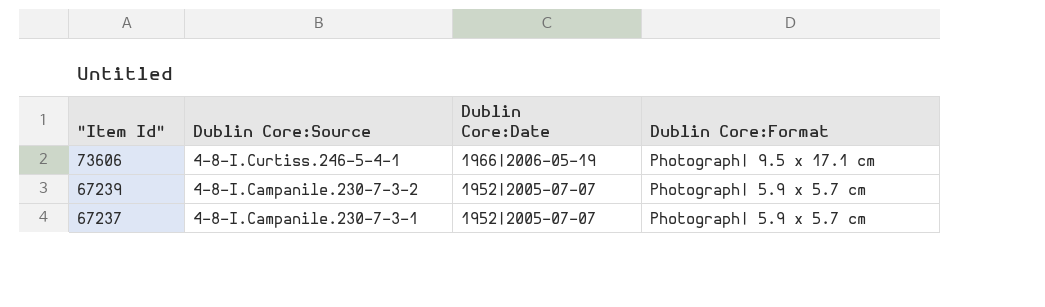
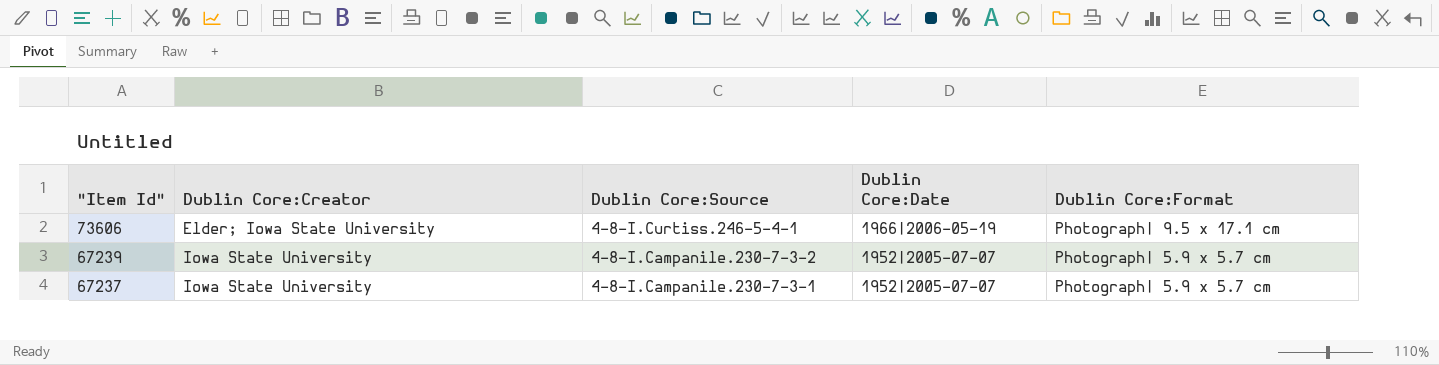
column Dublin Core:Creator | position: none -> 2

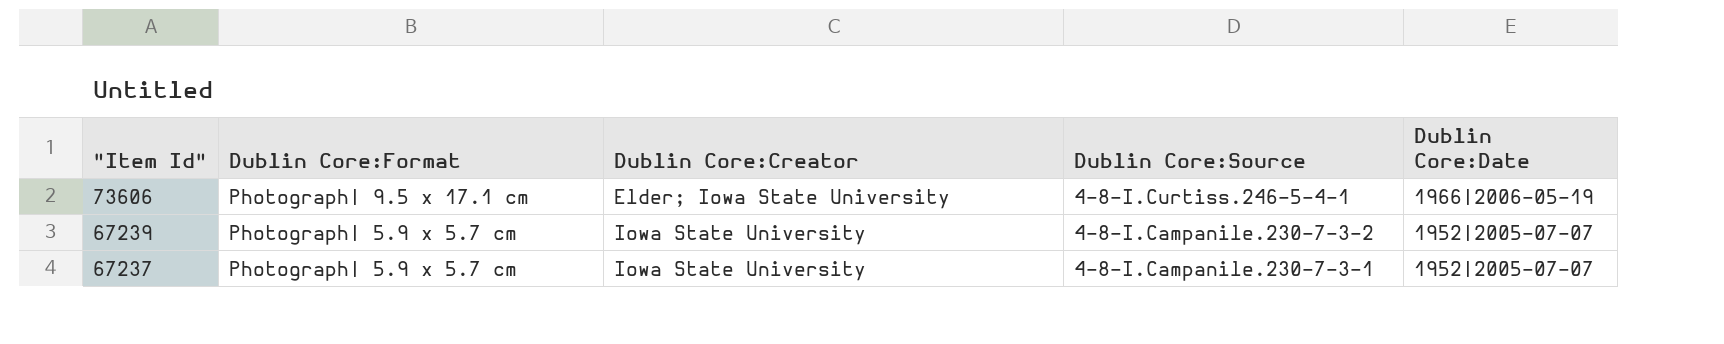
column Dublin Core:Format | position: 5 -> 2

